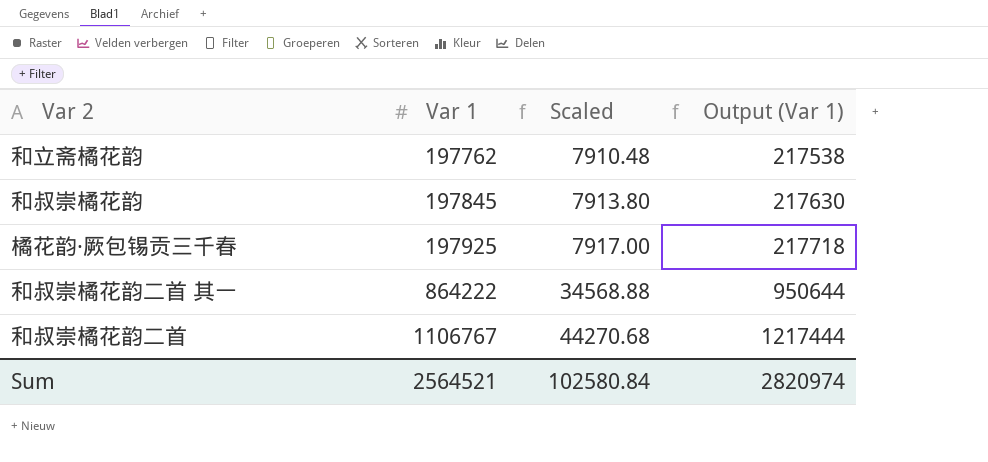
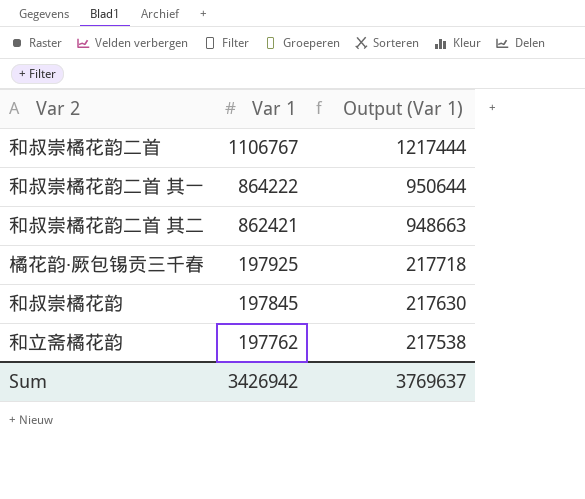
row order: Var 1 ascending -> Var 1 descending
column Scaled | formula: [Var 1] * 0.04 -> none
row 和叔崇橘花韵二首 其二: none -> 862421 | 948663
Sum | Var 1: 2564521 -> 3426942
Sum | Output (Var 1): 2820974 -> 3769637

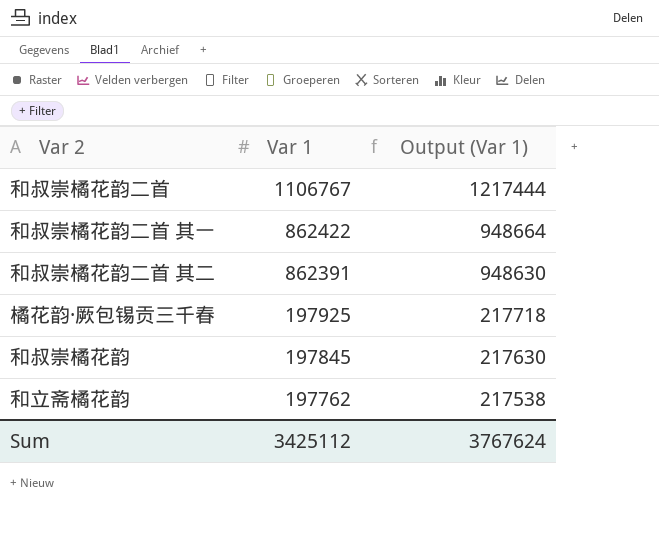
和叔崇橘花韵二首 其一 | Var 1: 864222 -> 862422
和叔崇橘花韵二首 其一 | Output (Var 1): 950644 -> 948664
和叔崇橘花韵二首 其二 | Var 1: 862421 -> 862391
和叔崇橘花韵二首 其二 | Output (Var 1): 948663 -> 948630
Sum | Var 1: 3426942 -> 3425112
Sum | Output (Var 1): 3769637 -> 3767624

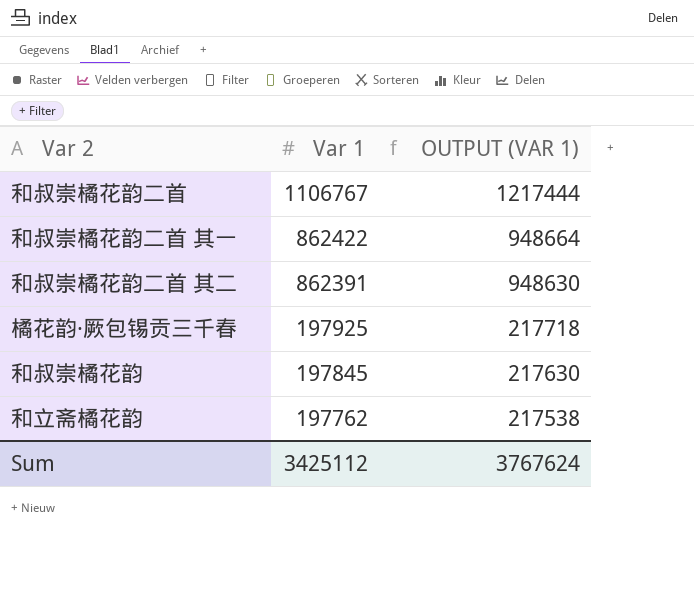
column name: Output (Var 1) -> OUTPUT (VAR 1)

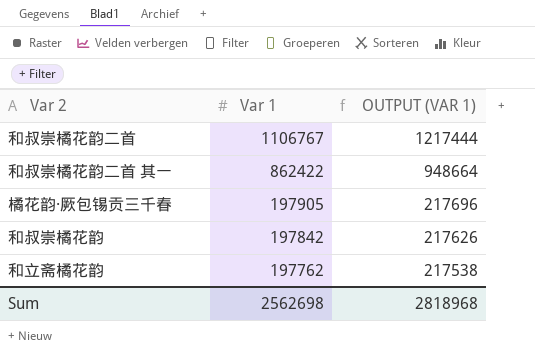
row 和叔崇橘花韵二首 其二: 862391 | 948630 -> none
橘花韵·厥包锡贡三千春 | Var 1: 197925 -> 197905
橘花韵·厥包锡贡三千春 | OUTPUT (VAR 1): 217718 -> 217696
和叔崇橘花韵 | Var 1: 197845 -> 197842
和叔崇橘花韵 | OUTPUT (VAR 1): 217630 -> 217626
Sum | Var 1: 3425112 -> 2562698
Sum | OUTPUT (VAR 1): 3767624 -> 2818968

